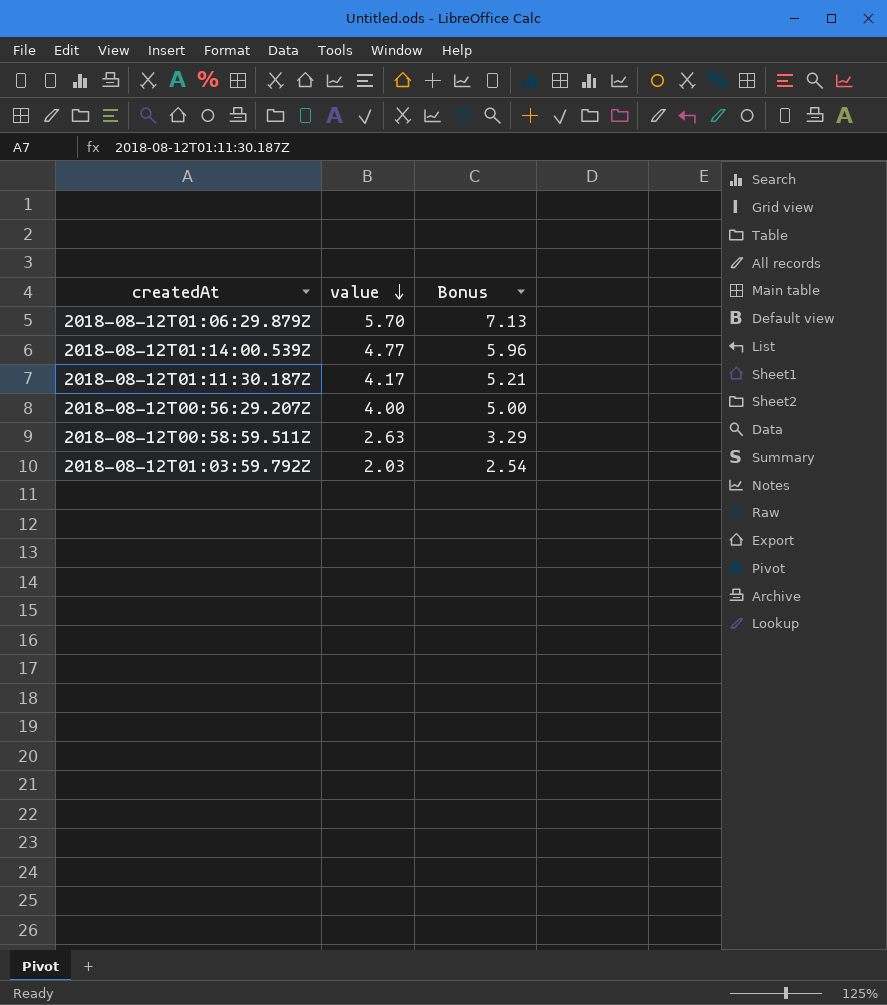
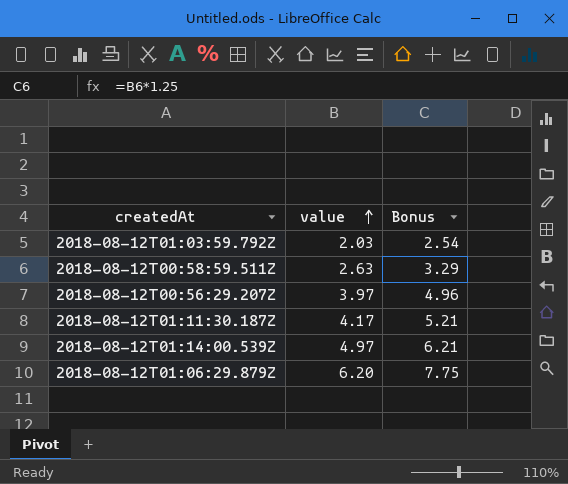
row order: value descending -> value ascending
2018-08-12T00:56:29.207Z | value: 4.00 -> 3.97
2018-08-12T00:56:29.207Z | Bonus: 5.00 -> 4.96
2018-08-12T01:14:00.539Z | value: 4.77 -> 4.97
2018-08-12T01:14:00.539Z | Bonus: 5.96 -> 6.21
2018-08-12T01:06:29.879Z | value: 5.70 -> 6.20
2018-08-12T01:06:29.879Z | Bonus: 7.13 -> 7.75

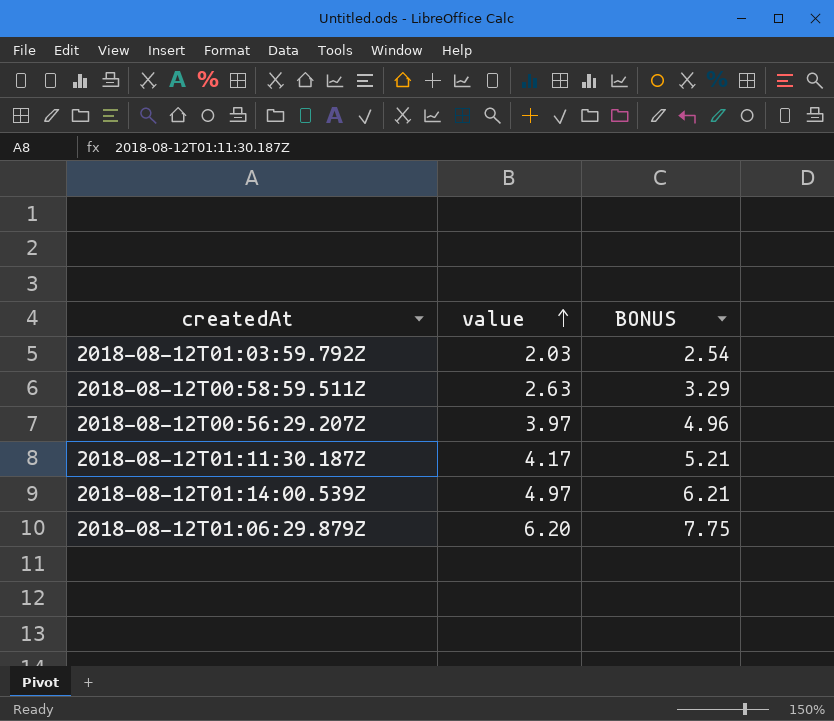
column name: Bonus -> BONUS

